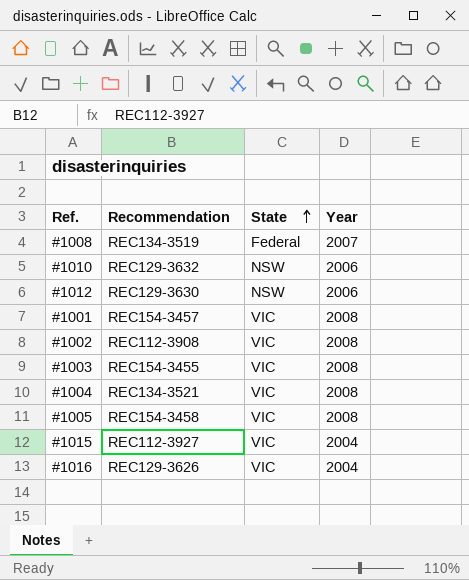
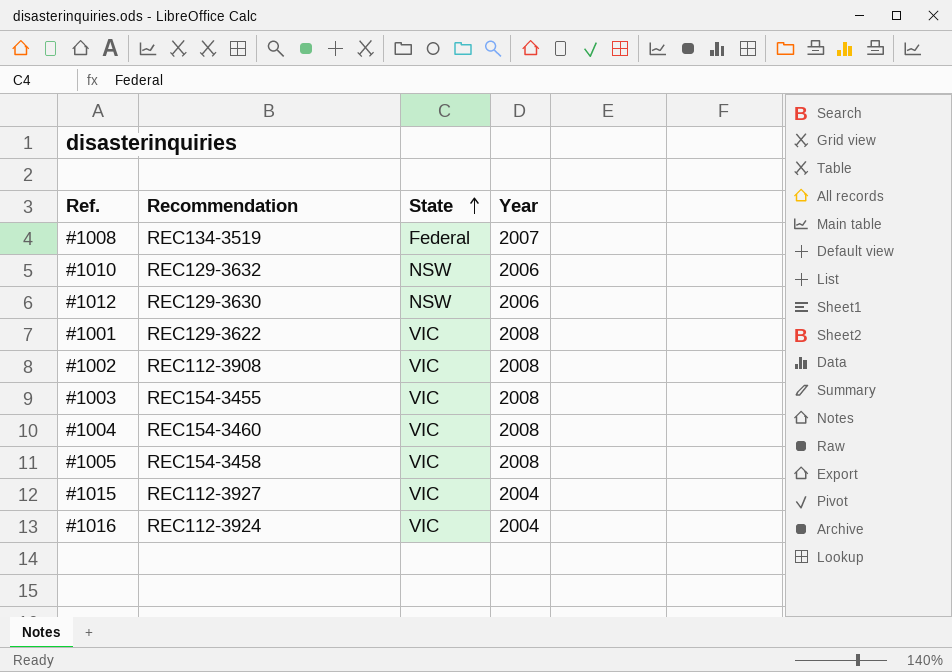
#1001 | Recommendation: REC154-3457 -> REC129-3622
#1004 | Recommendation: REC134-3521 -> REC154-3460
#1016 | Recommendation: REC129-3626 -> REC112-3924

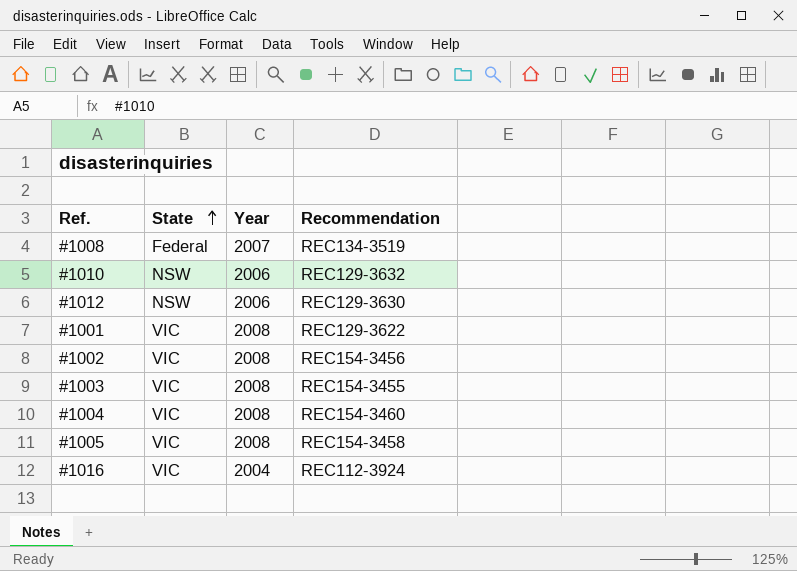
column Recommendation | position: 2 -> 4
row #1015: REC112-3927 | VIC | 2004 -> none
#1002 | Recommendation: REC112-3908 -> REC154-3456

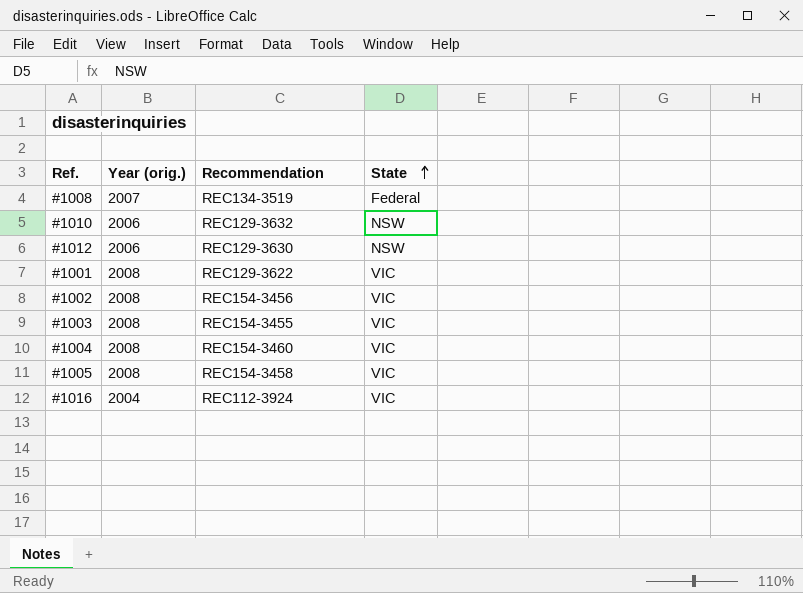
column name: Year -> Year (orig.)
column State | position: 2 -> 4

